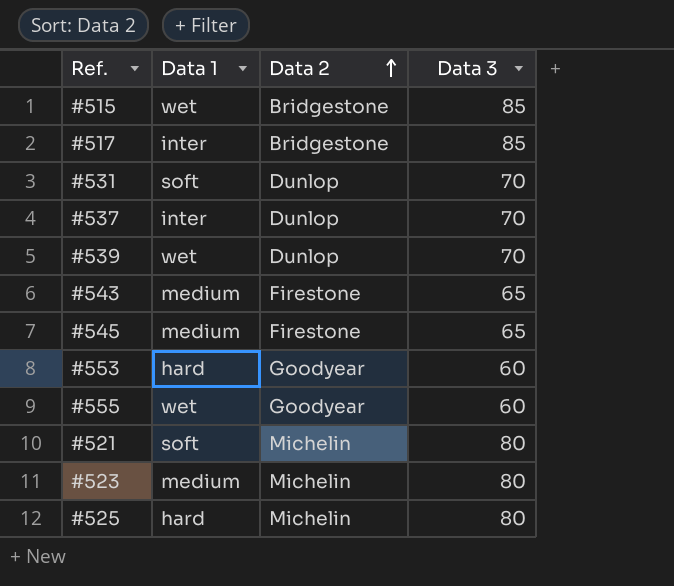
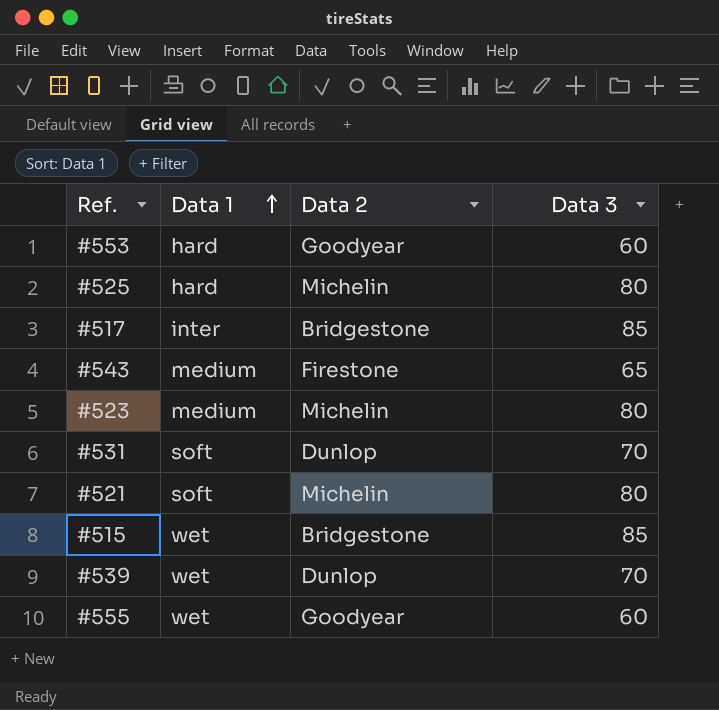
row order: Data 2 ascending -> Data 1 ascending
row #537: inter | Dunlop | 70 -> none
row #545: medium | Firestone | 65 -> none

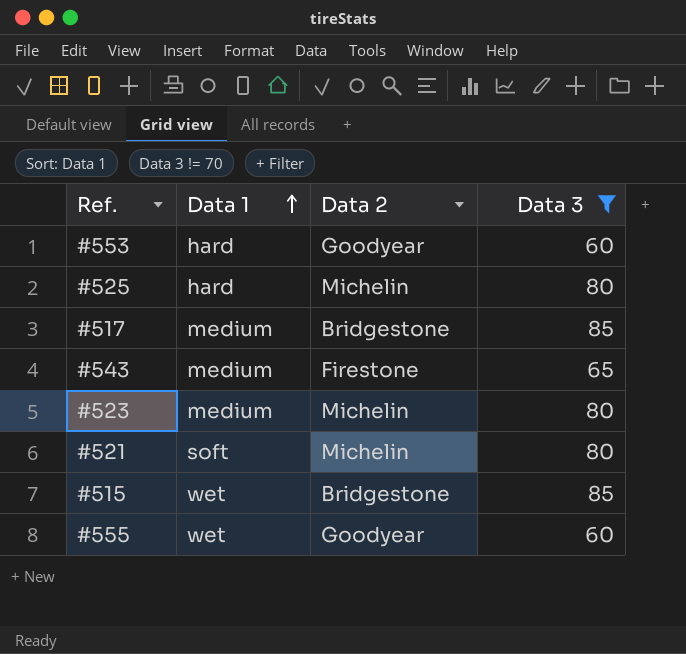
filter: none -> Data 3 != 70
#517 | Data 1: inter -> medium

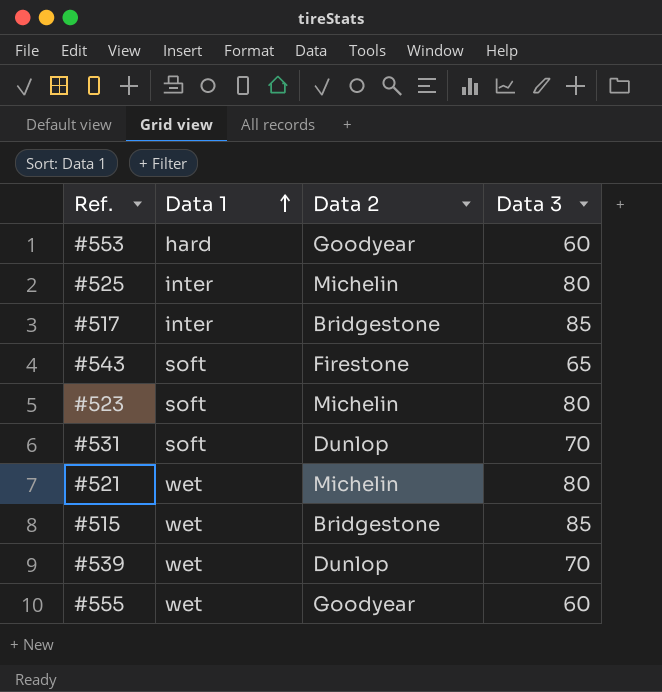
filter: Data 3 != 70 -> none
#525 | Data 1: hard -> inter
#517 | Data 1: medium -> inter
#543 | Data 1: medium -> soft
#523 | Data 1: medium -> soft
#521 | Data 1: soft -> wet

